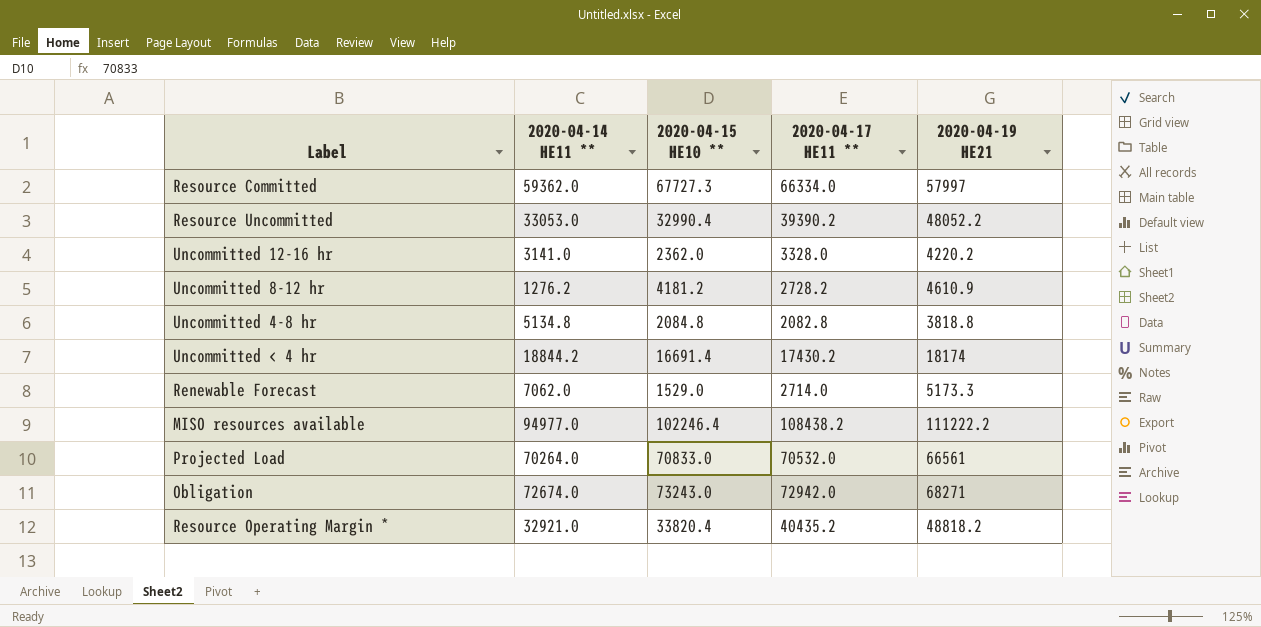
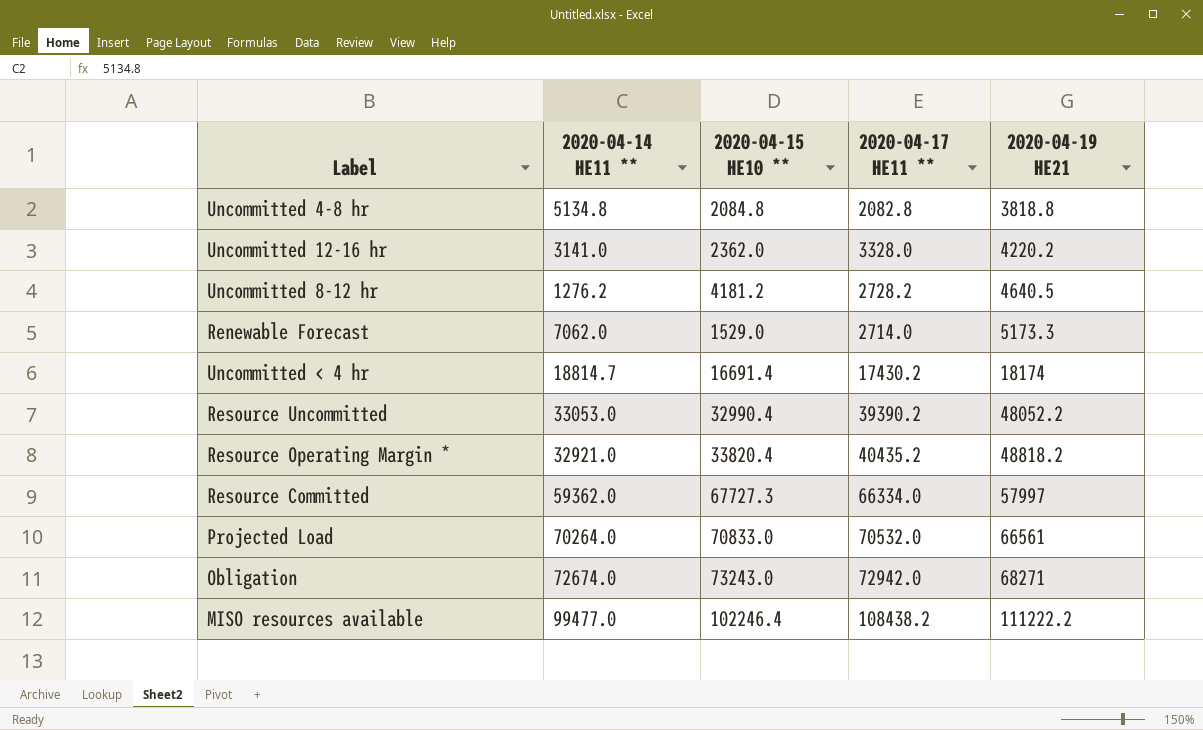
row order: none -> 2020-04-19 HE21 ascending
Uncommitted 8-12 hr | 2020-04-19 HE21: 4610.9 -> 4640.5
Uncommitted < 4 hr | 2020-04-14 HE11 **: 18844.2 -> 18814.7
MISO resources available | 2020-04-14 HE11 **: 94977.0 -> 99477.0

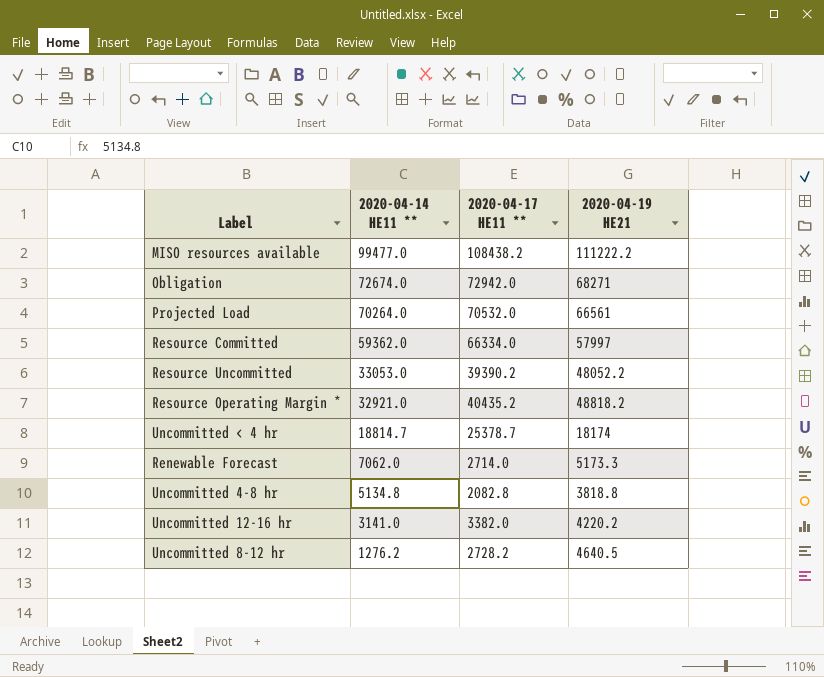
row order: 2020-04-19 HE21 ascending -> 2020-04-14 HE11 ** descending
column 2020-04-15 HE10 ** | position: 3 -> none
Uncommitted < 4 hr | 2020-04-17 HE11 **: 17430.2 -> 25378.7
Uncommitted 12-16 hr | 2020-04-17 HE11 **: 3328.0 -> 3382.0

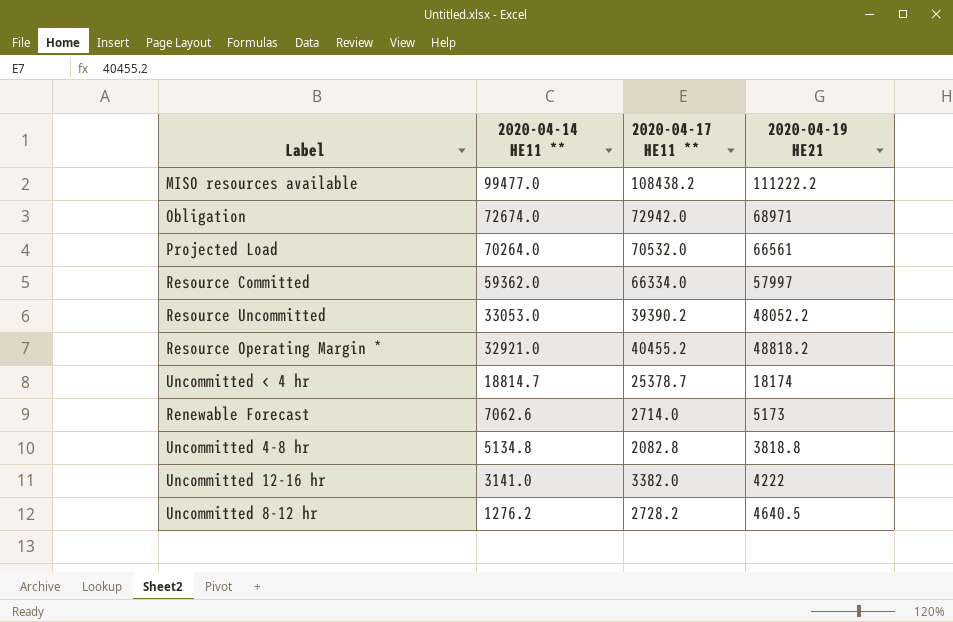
Obligation | 2020-04-19 HE21: 68271 -> 68971
Resource Operating Margin * | 2020-04-17 HE11 **: 40435.2 -> 40455.2
Renewable Forecast | 2020-04-14 HE11 **: 7062.0 -> 7062.6
Renewable Forecast | 2020-04-19 HE21: 5173.3 -> 5173
Uncommitted 12-16 hr | 2020-04-19 HE21: 4220.2 -> 4222

